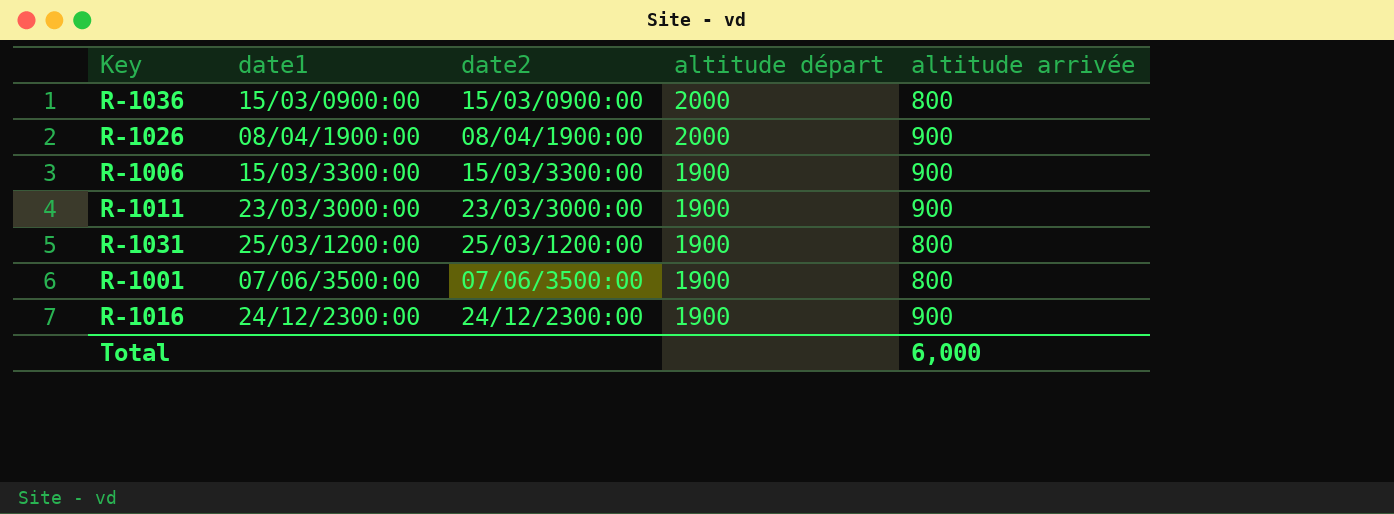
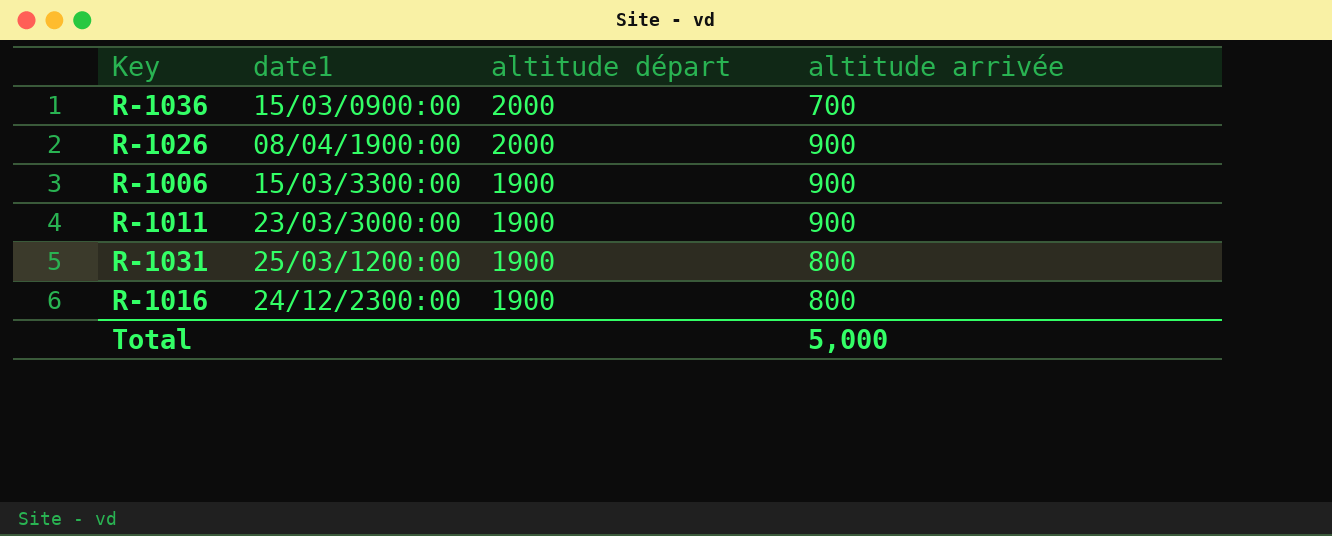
column date2 | position: 3 -> none
row R-1001: 07/06/3500:00 | 07/06/3500:00 | 1900 | 800 -> none
R-1036 | altitude arrivée: 800 -> 700
R-1016 | altitude arrivée: 900 -> 800
Total | altitude arrivée: 6,000 -> 5,000

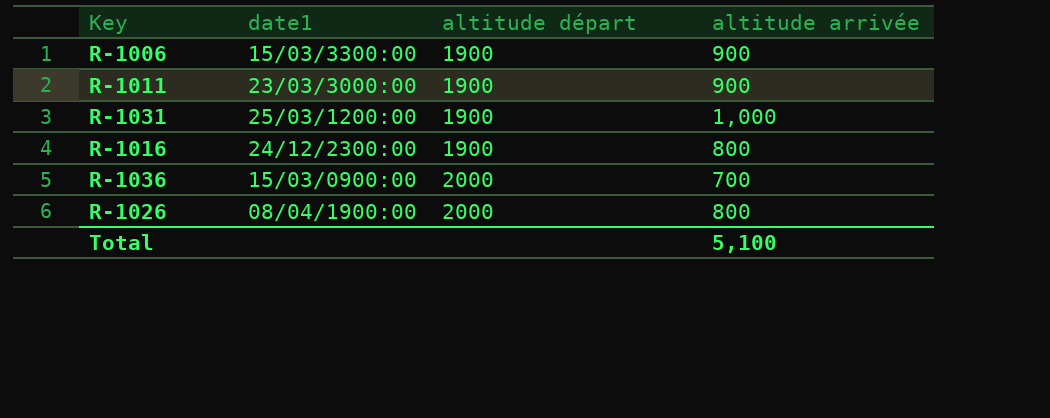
row order: altitude départ descending -> altitude départ ascending
R-1031 | altitude arrivée: 800 -> 1,000
R-1026 | altitude arrivée: 900 -> 800
Total | altitude arrivée: 5,000 -> 5,100

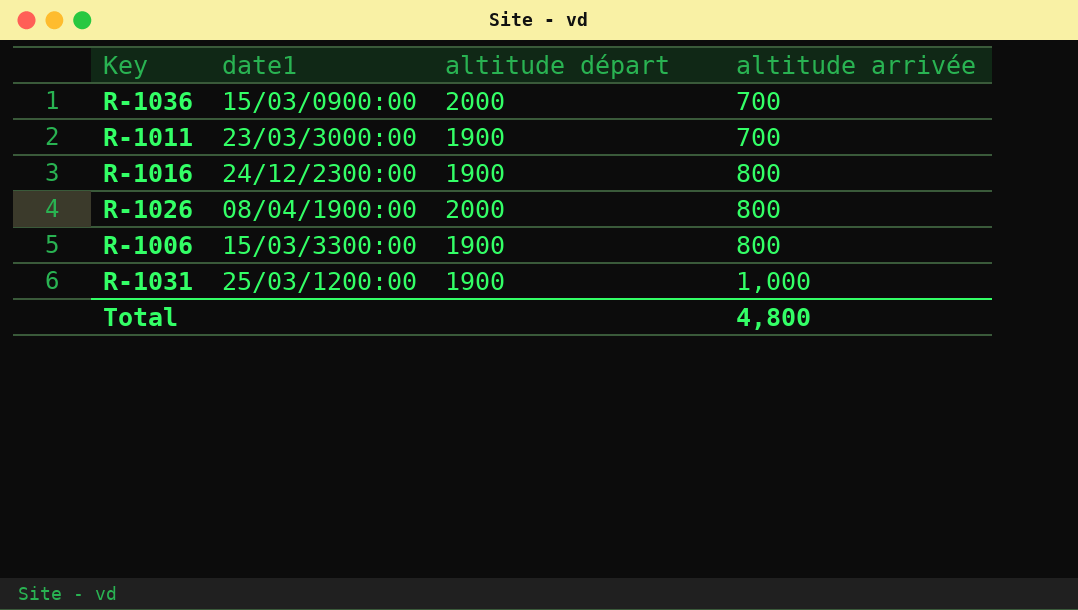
row order: altitude départ ascending -> altitude arrivée ascending
R-1011 | altitude arrivée: 900 -> 700
R-1006 | altitude arrivée: 900 -> 800
Total | altitude arrivée: 5,100 -> 4,800

